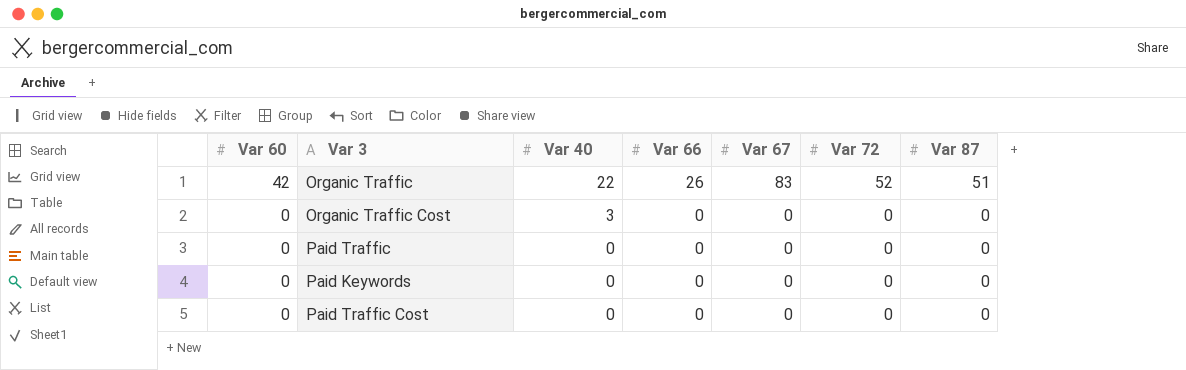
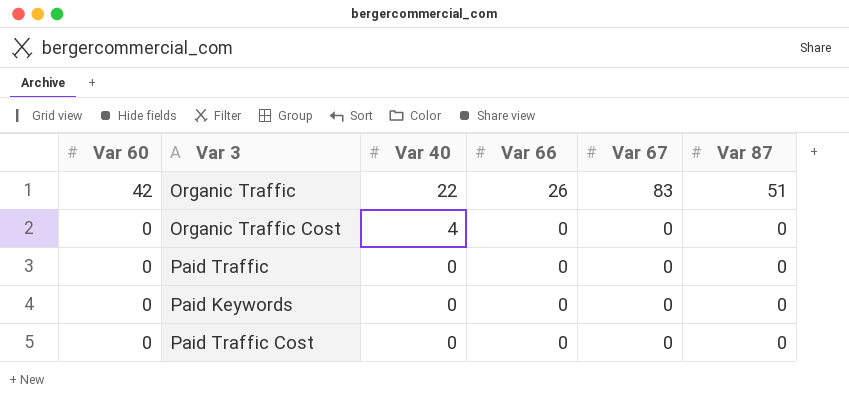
column Var 72 | position: 6 -> none
Organic Traffic Cost | Var 40: 3 -> 4

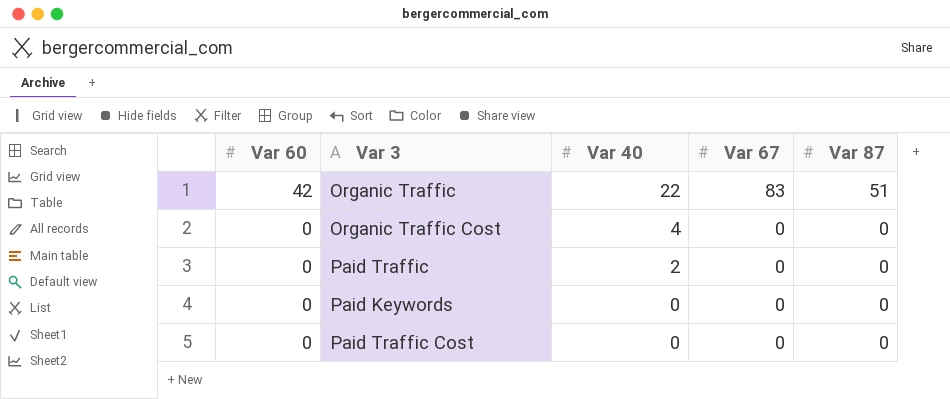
column Var 66 | position: 4 -> none
Paid Traffic | Var 40: 0 -> 2

